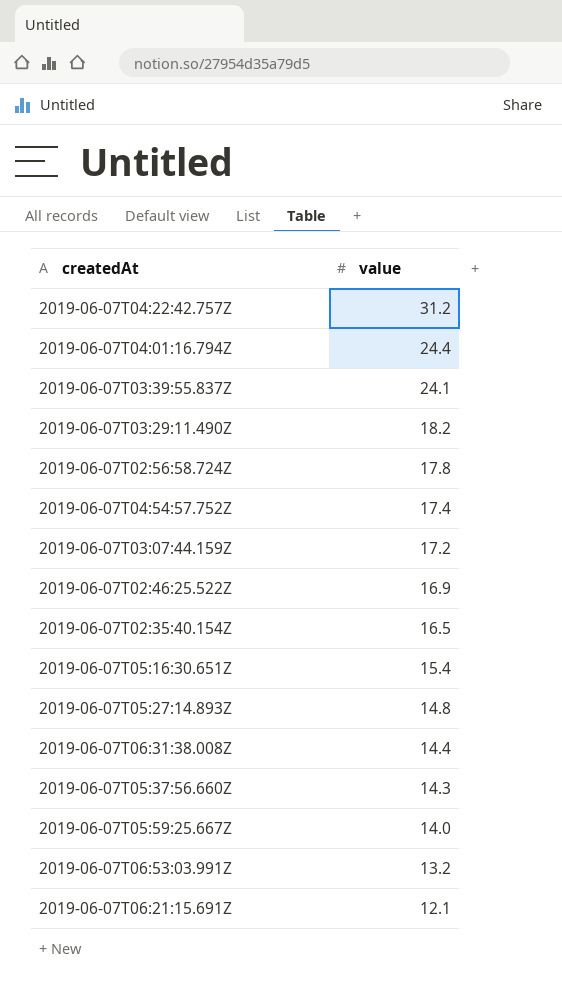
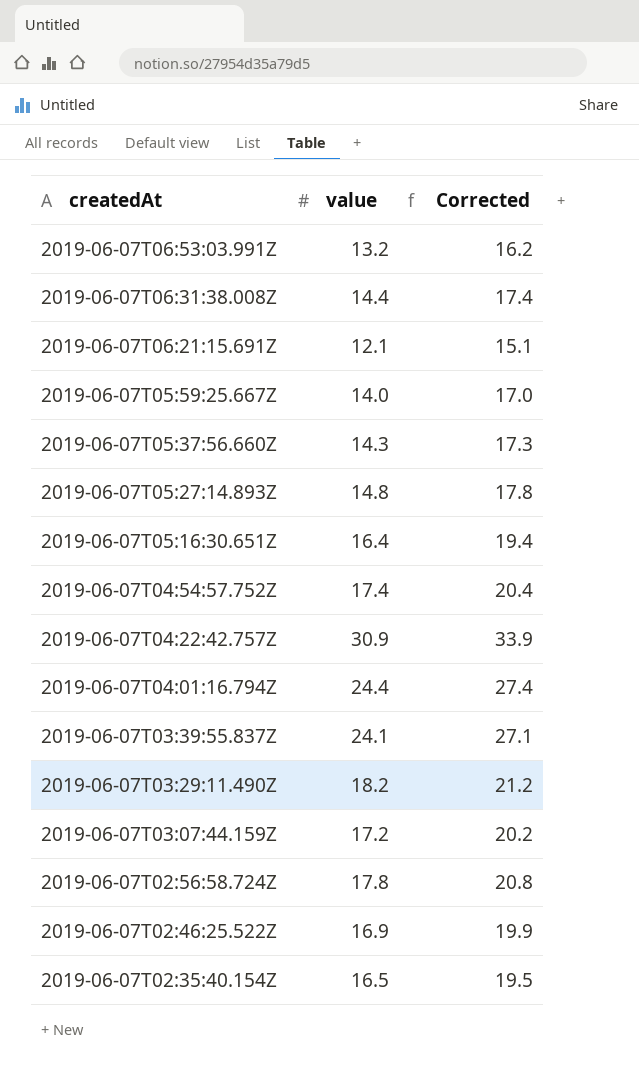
row order: value descending -> createdAt descending
column Corrected | formula: none -> [value] + 3
2019-06-07T05:16:30.651Z | value: 15.4 -> 16.4
2019-06-07T04:22:42.757Z | value: 31.2 -> 30.9

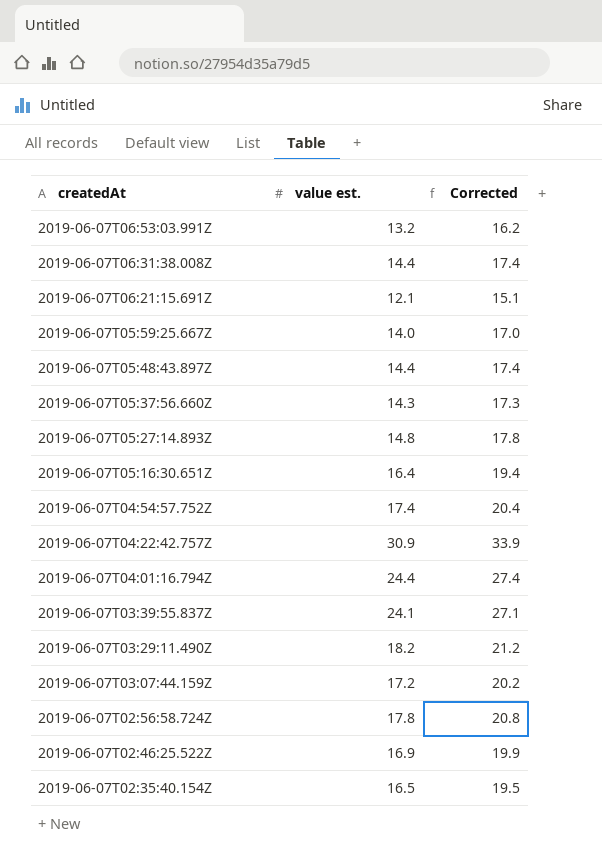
column name: value -> value est.
row 2019-06-07T05:48:43.897Z: none -> 14.4 | 17.4

